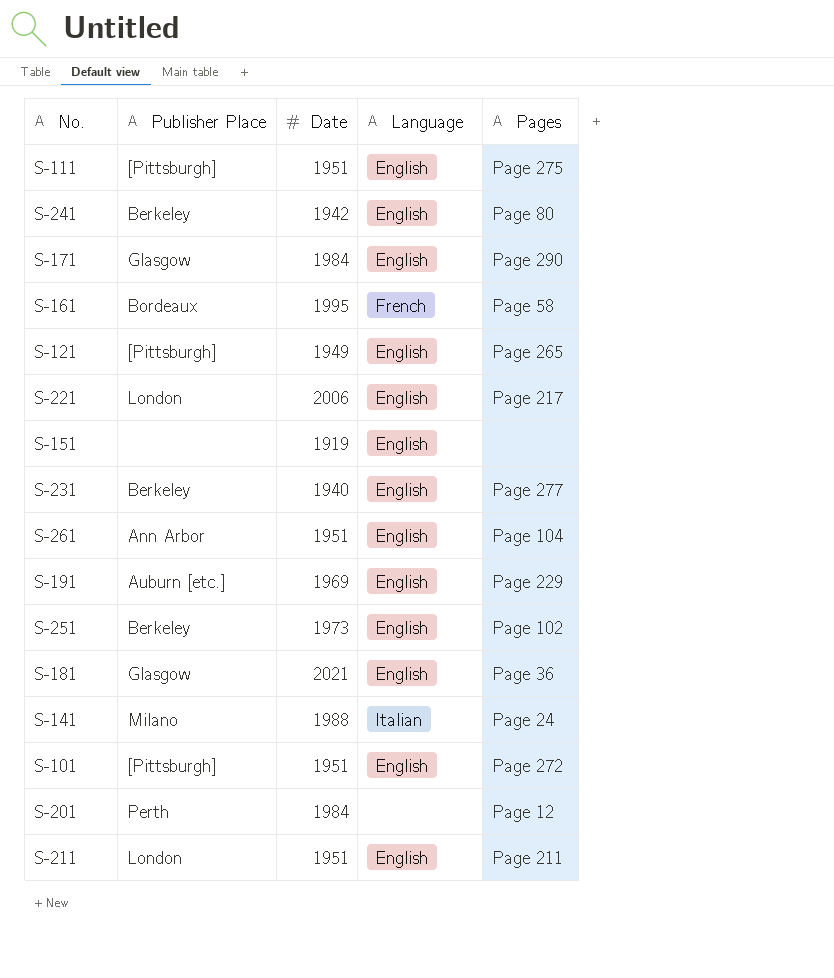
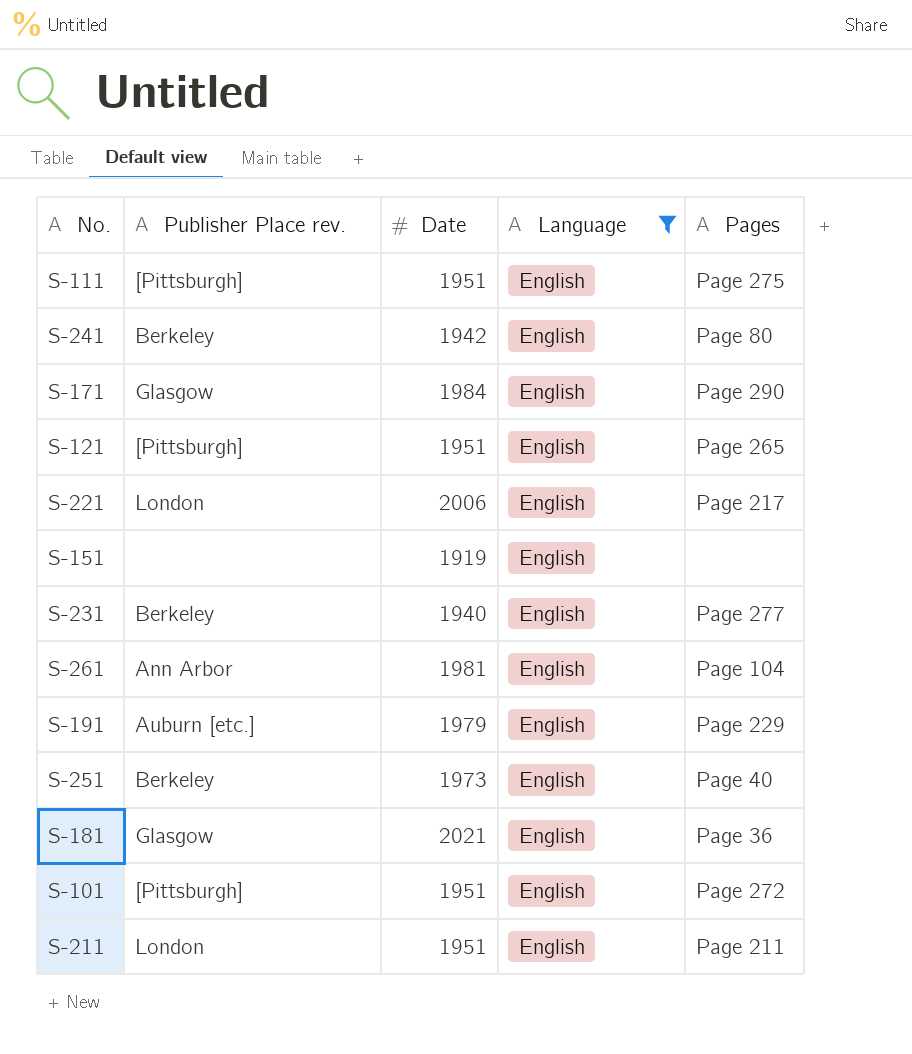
filter: none -> Language = English
column name: Publisher Place -> Publisher Place rev.
S-121 | Date: 1949 -> 1951
S-261 | Date: 1951 -> 1981
S-191 | Date: 1969 -> 1979
S-251 | Pages: Page 102 -> Page 40

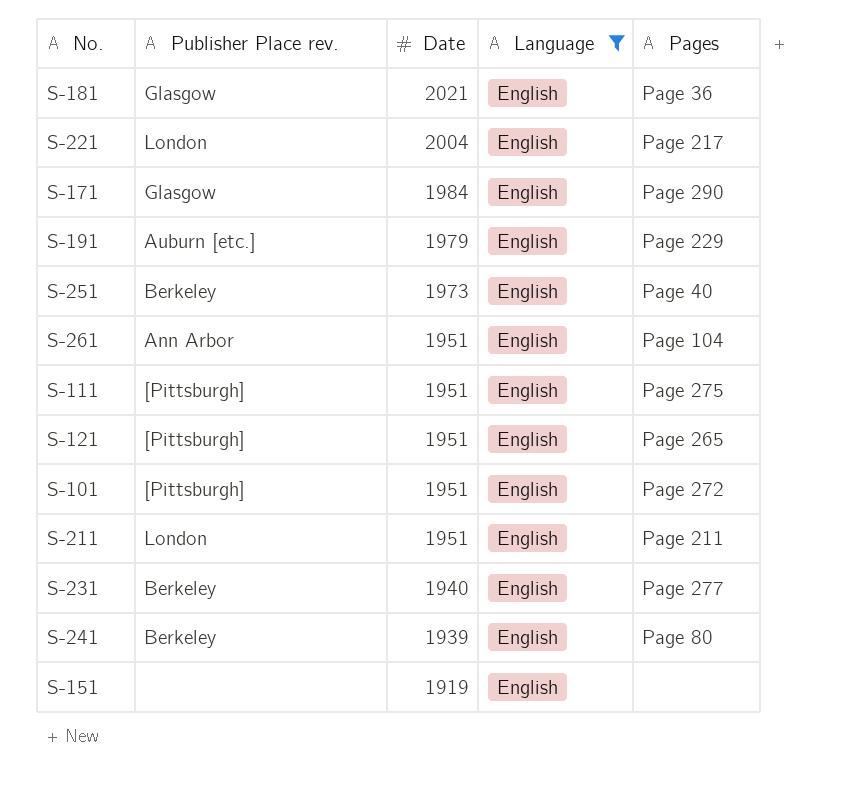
row order: none -> Date descending
S-221 | Date: 2006 -> 2004
S-261 | Date: 1981 -> 1951
S-241 | Date: 1942 -> 1939

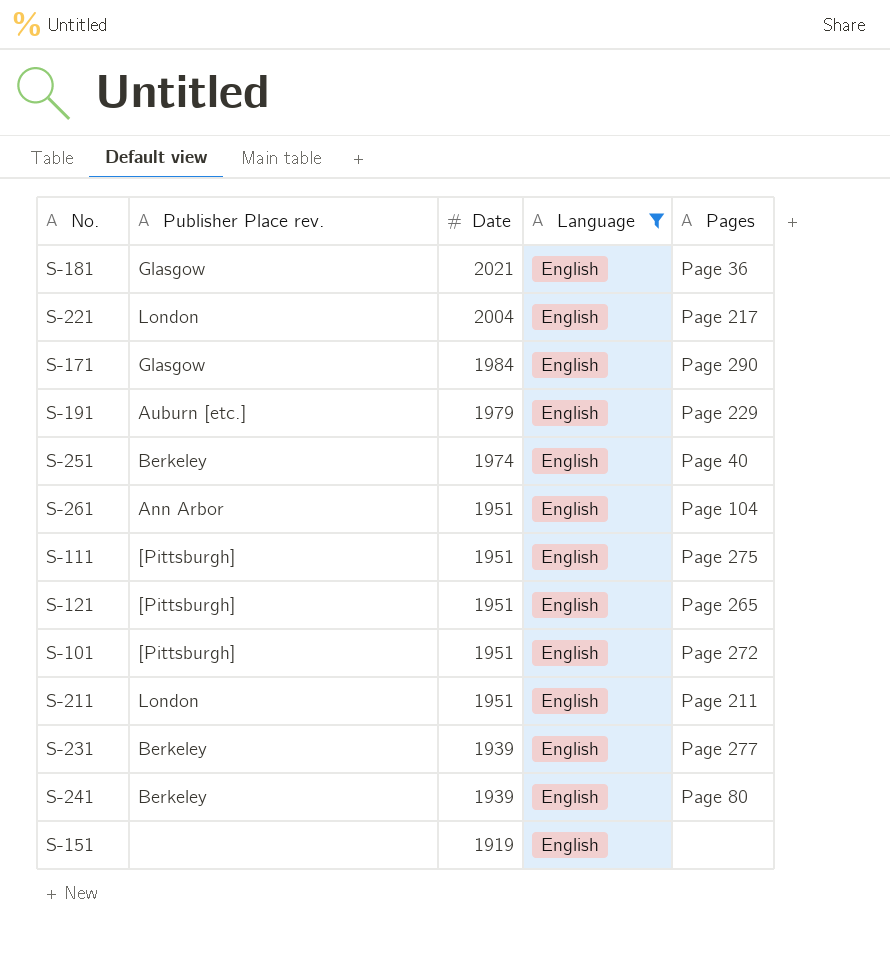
S-251 | Date: 1973 -> 1974
S-231 | Date: 1940 -> 1939

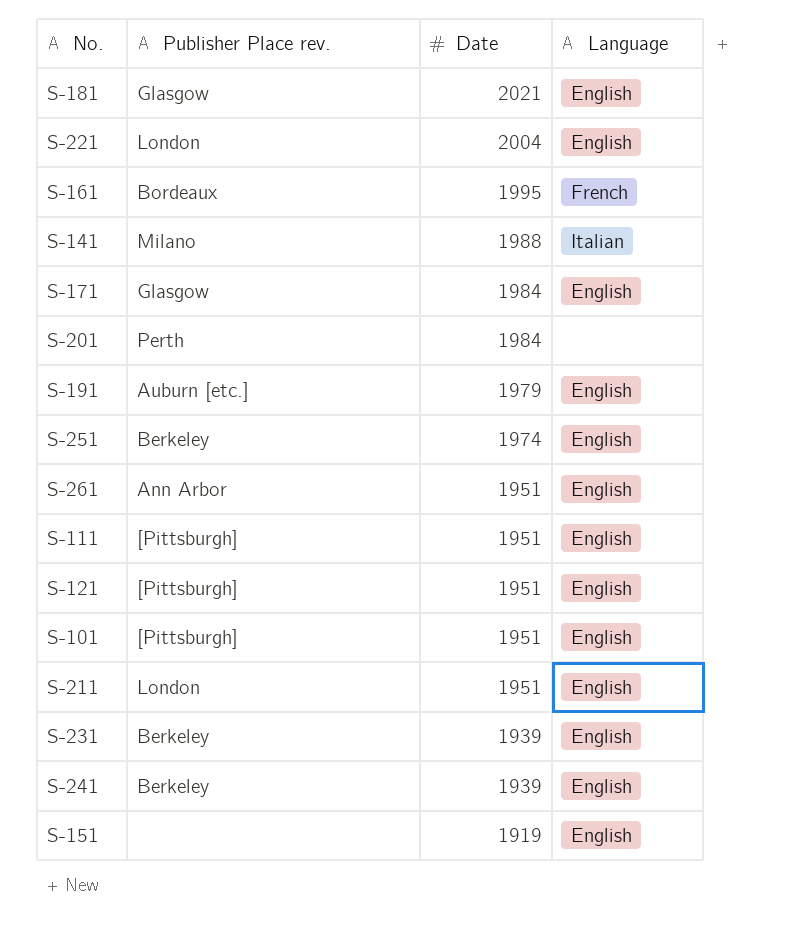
filter: Language = English -> none
column Pages | position: 5 -> none

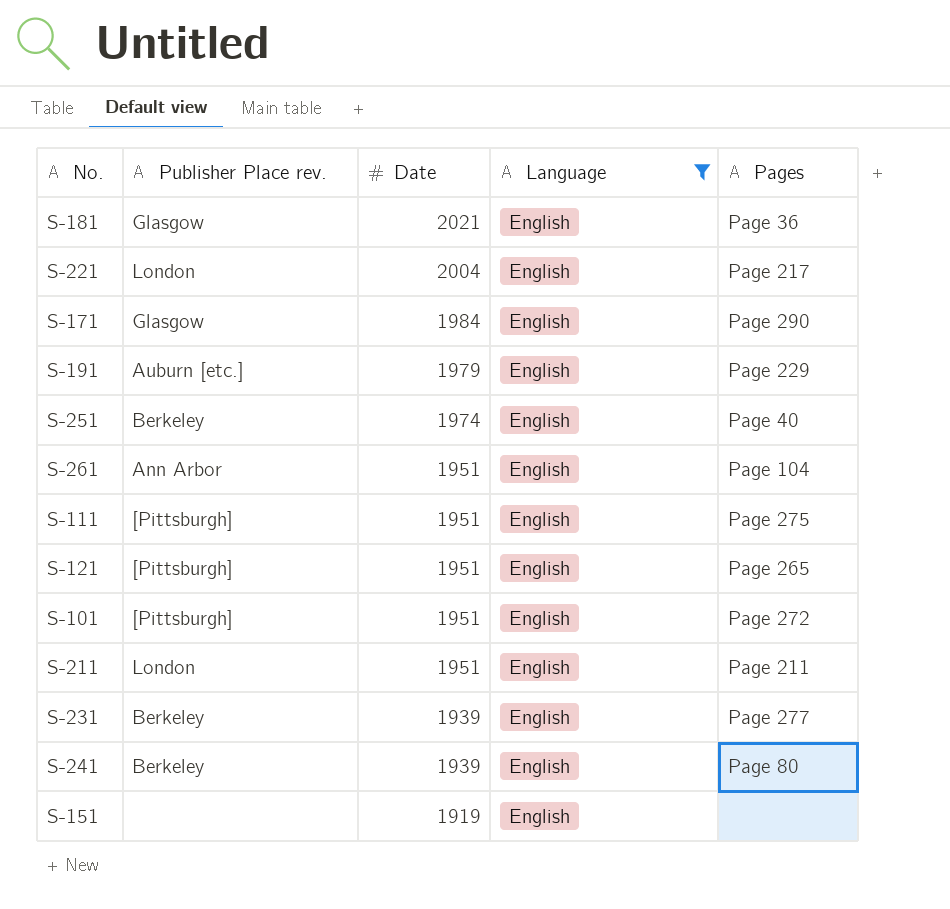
filter: none -> Language = English
column Pages | position: none -> 5

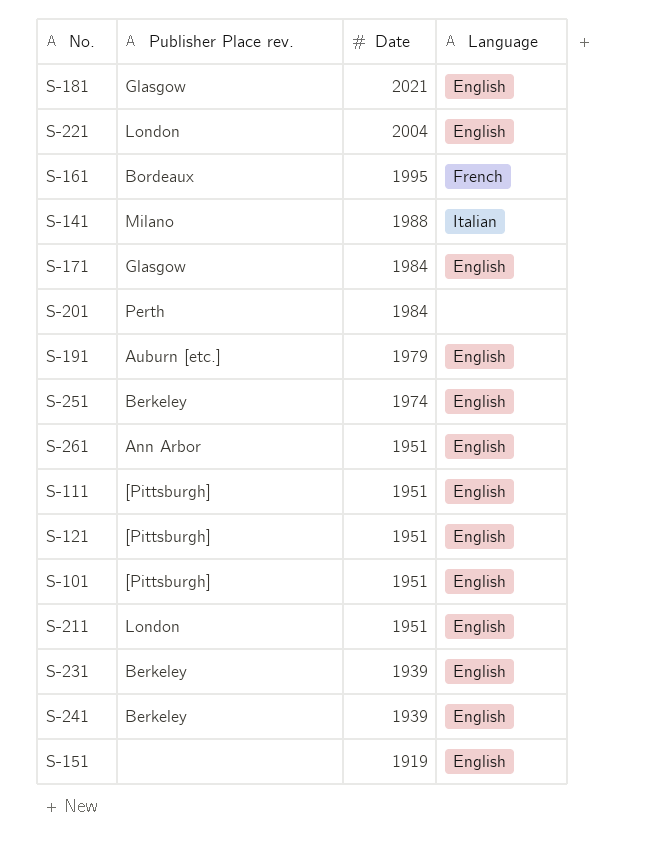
filter: Language = English -> none
column Pages | position: 5 -> none

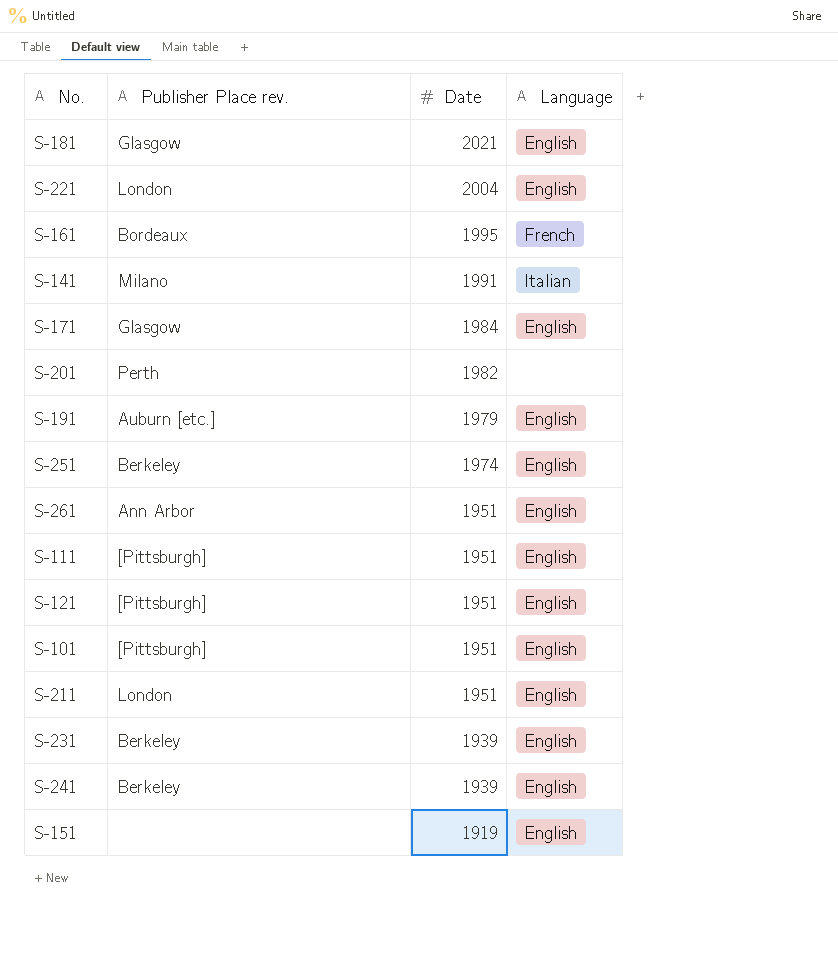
S-141 | Date: 1988 -> 1991
S-201 | Date: 1984 -> 1982

